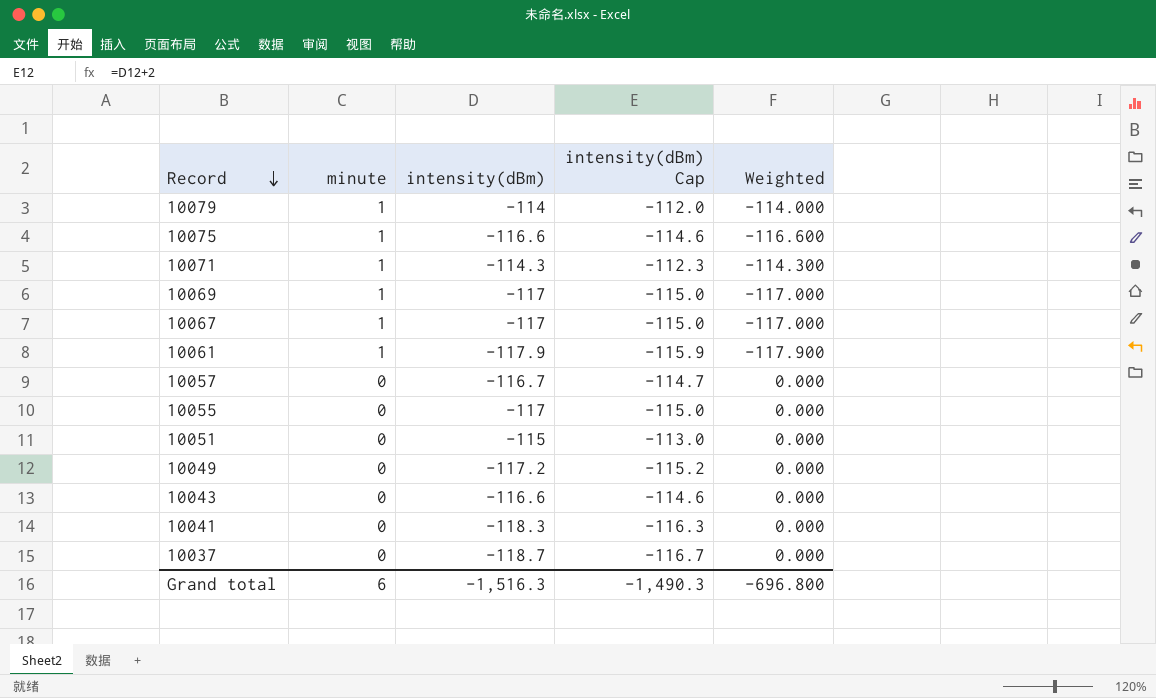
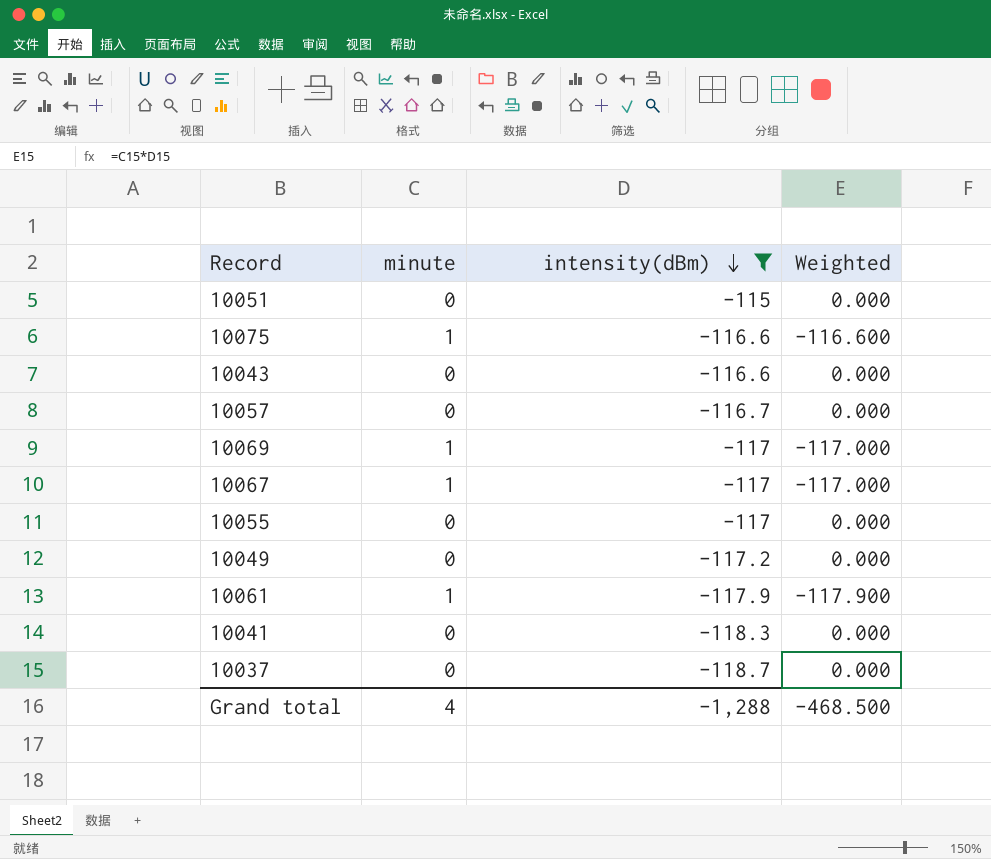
filter: none -> intensity(dBm) <= -115
row order: Record descending -> intensity(dBm) descending
column intensity(dBm) Cap | formula: [intensity(dBm)] + 2 -> none
Grand total | minute: 6 -> 4
Grand total | intensity(dBm): -1,516.3 -> -1,288
Grand total | Weighted: -696.800 -> -468.500

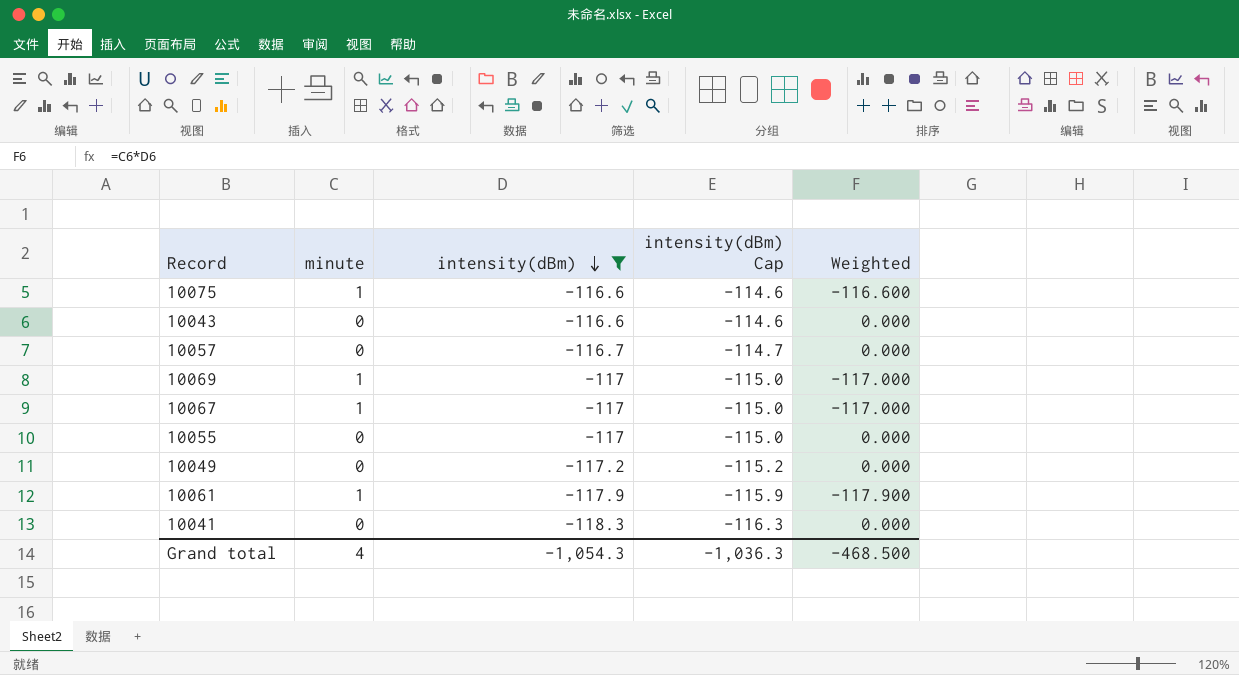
column intensity(dBm) Cap | formula: none -> [intensity(dBm)] + 2
row 10051: 0 | -115 | 0.000 -> none
row 10037: 0 | -118.7 | 0.000 -> none
Grand total | intensity(dBm): -1,288 -> -1,054.3

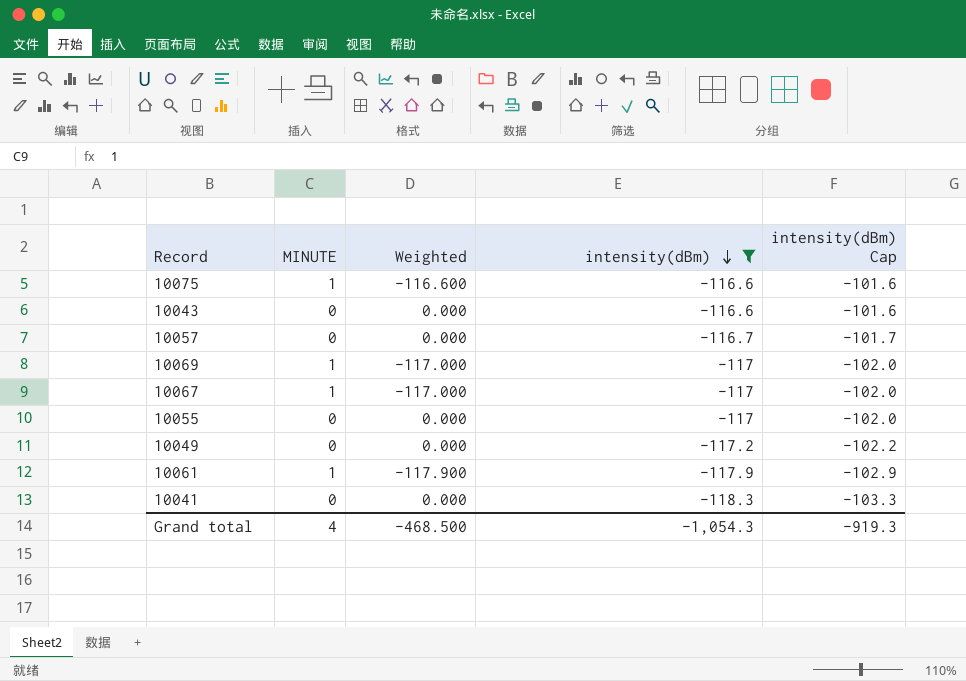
column name: minute -> MINUTE
column Weighted | position: 5 -> 3
column intensity(dBm) Cap | formula: [intensity(dBm)] + 2 -> [intensity(dBm)] + 15
Grand total | intensity(dBm) Cap: -1,036.3 -> -919.3

